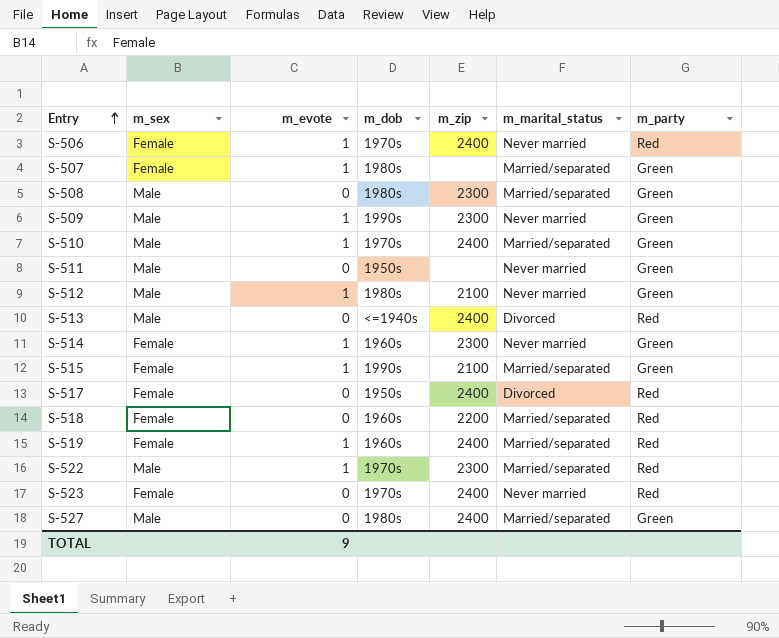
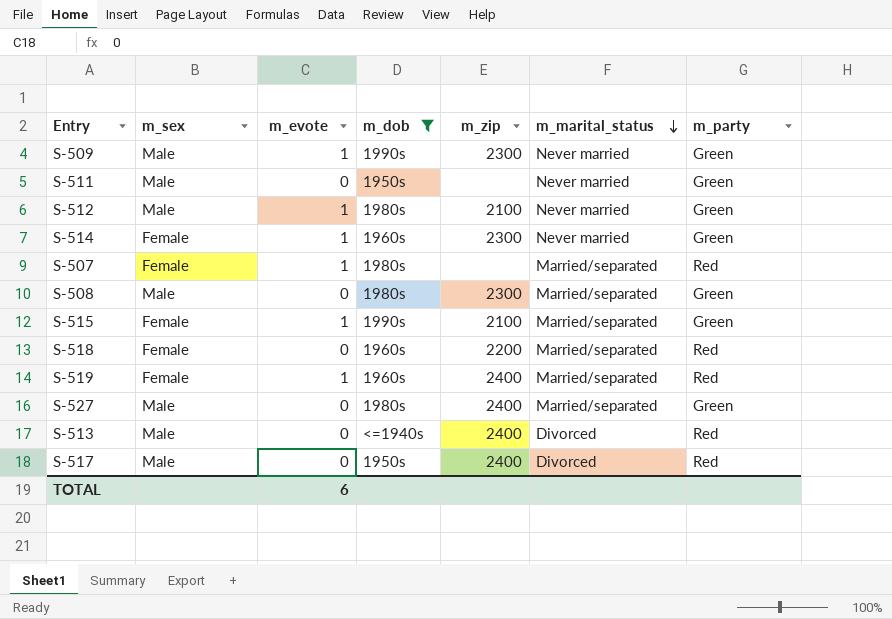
filter: none -> m_dob != 1970s
row order: Entry ascending -> m_marital_status descending
S-507 | m_party: Green -> Red
S-517 | m_sex: Female -> Male
TOTAL | m_evote: 9 -> 6

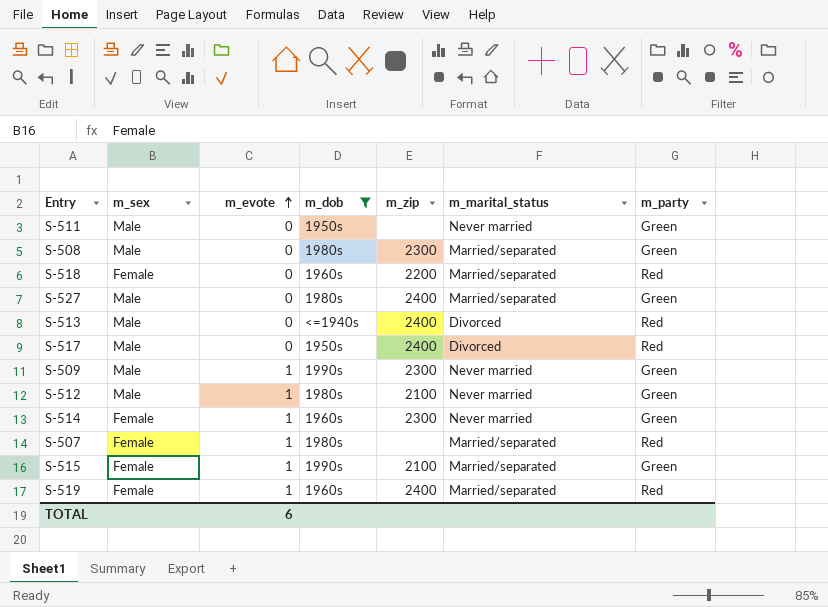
row order: m_marital_status descending -> m_evote ascending

